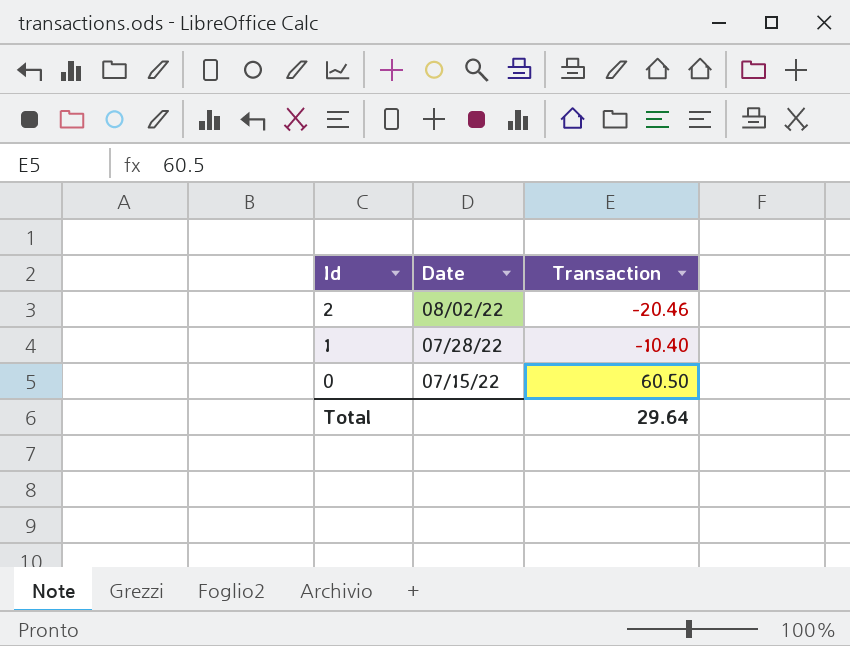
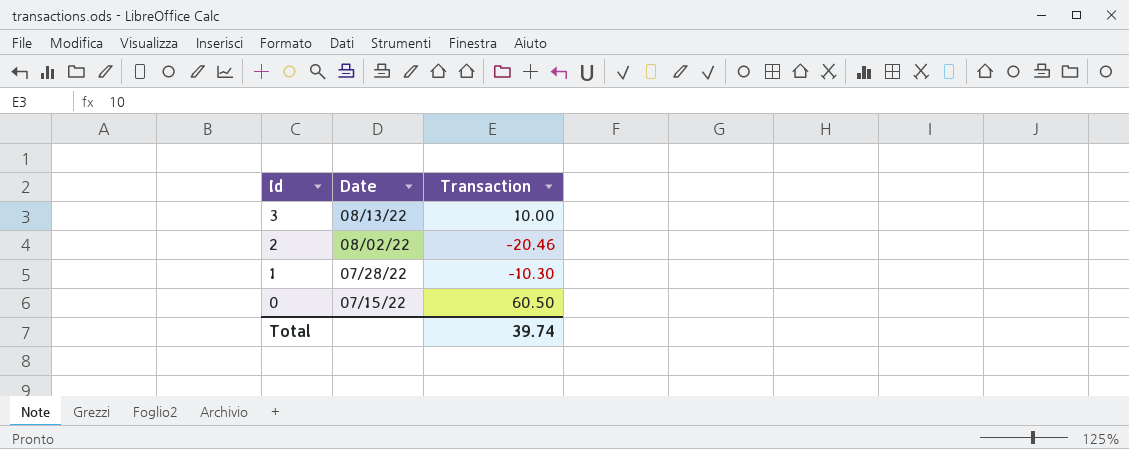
row 3: none -> 08/13/22 | 10.00
1 | Transaction: -10.40 -> -10.30
Total | Transaction: 29.64 -> 39.74

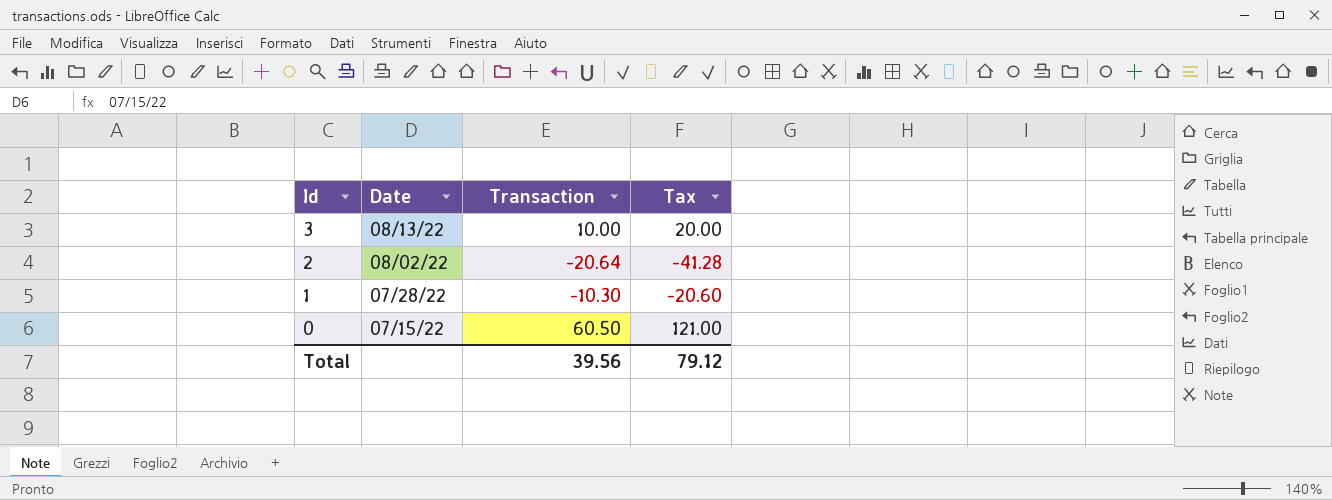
column Tax | formula: none -> [Transaction] * 2
2 | Transaction: -20.46 -> -20.64
Total | Transaction: 39.74 -> 39.56

